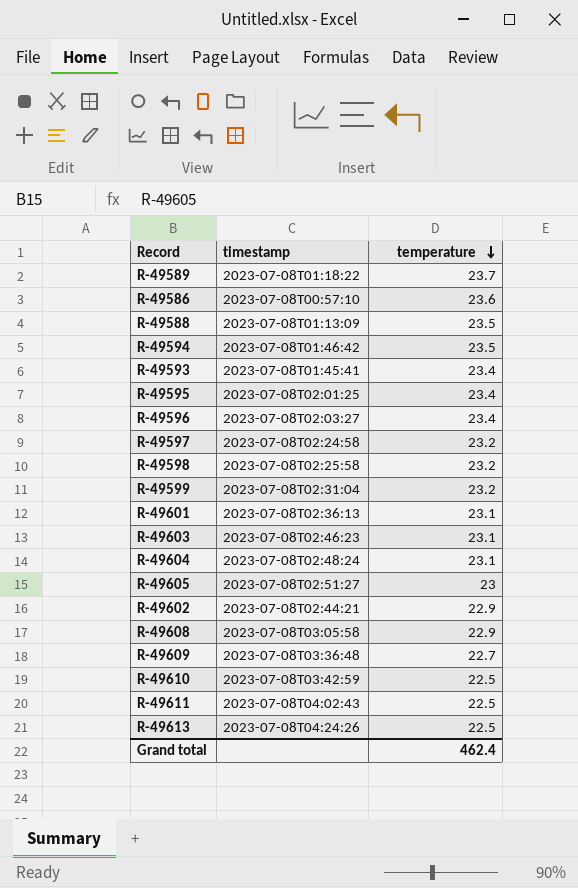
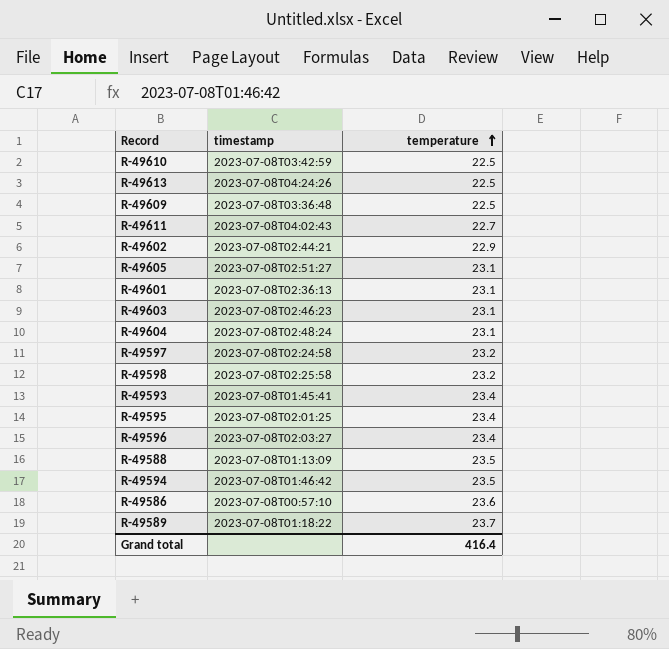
row order: temperature descending -> temperature ascending
row R-49599: 2023-07-08T02:31:04 | 23.2 -> none
row R-49608: 2023-07-08T03:05:58 | 22.9 -> none
R-49609 | temperature: 22.7 -> 22.5
R-49611 | temperature: 22.5 -> 22.7
R-49605 | temperature: 23 -> 23.1
Grand total | temperature: 462.4 -> 416.4

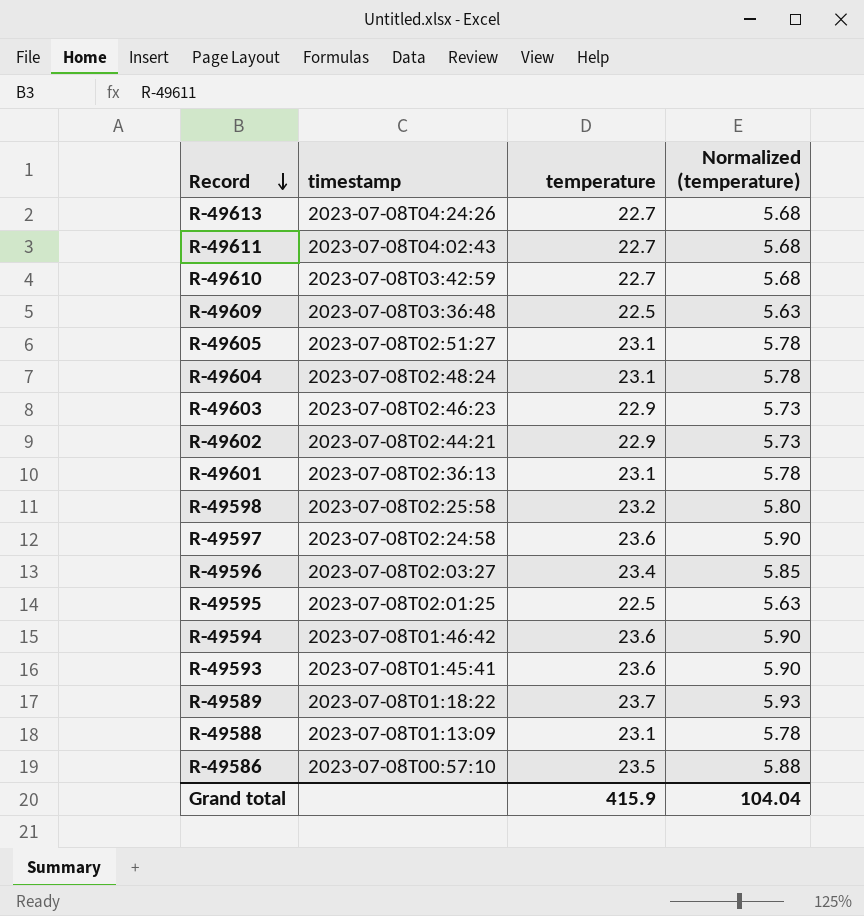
row order: temperature ascending -> Record descending
column Normalized (temperature) | formula: none -> [temperature] * 0.25
R-49613 | temperature: 22.5 -> 22.7
R-49610 | temperature: 22.5 -> 22.7
R-49603 | temperature: 23.1 -> 22.9
R-49597 | temperature: 23.2 -> 23.6
R-49595 | temperature: 23.4 -> 22.5
R-49594 | temperature: 23.5 -> 23.6
R-49593 | temperature: 23.4 -> 23.6
R-49588 | temperature: 23.5 -> 23.1
R-49586 | temperature: 23.6 -> 23.5
Grand total | temperature: 416.4 -> 415.9

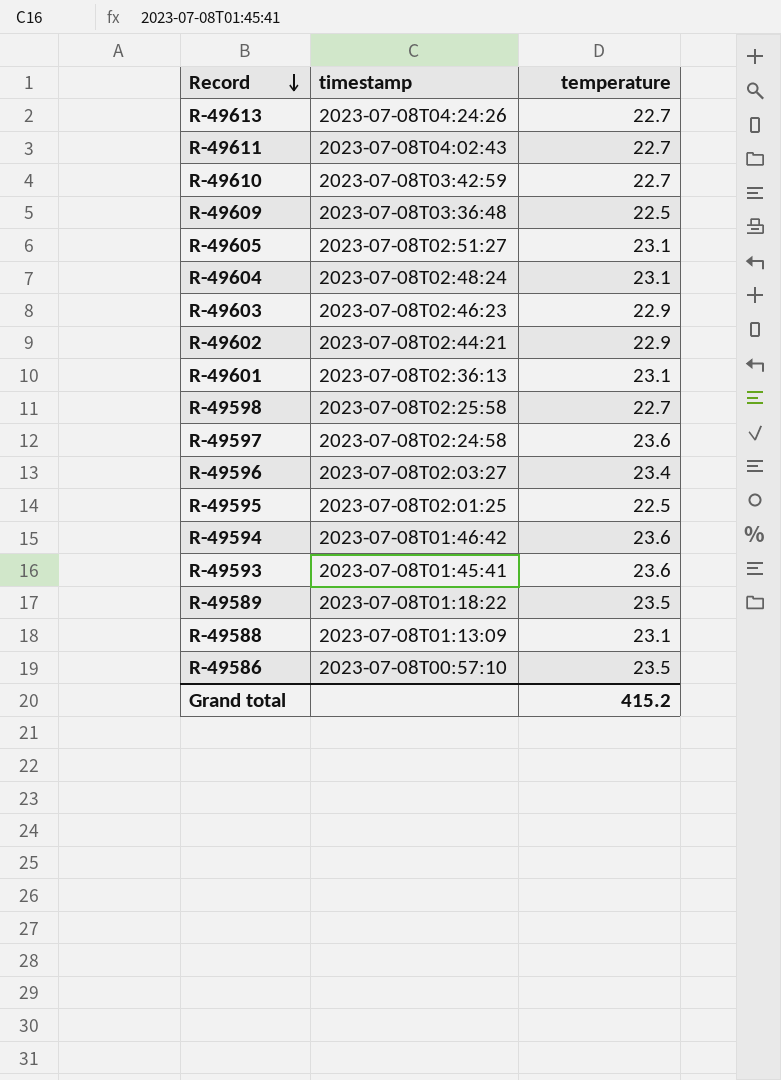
column Normalized (temperature) | formula: [temperature] * 0.25 -> none
R-49598 | temperature: 23.2 -> 22.7
R-49589 | temperature: 23.7 -> 23.5
Grand total | temperature: 415.9 -> 415.2

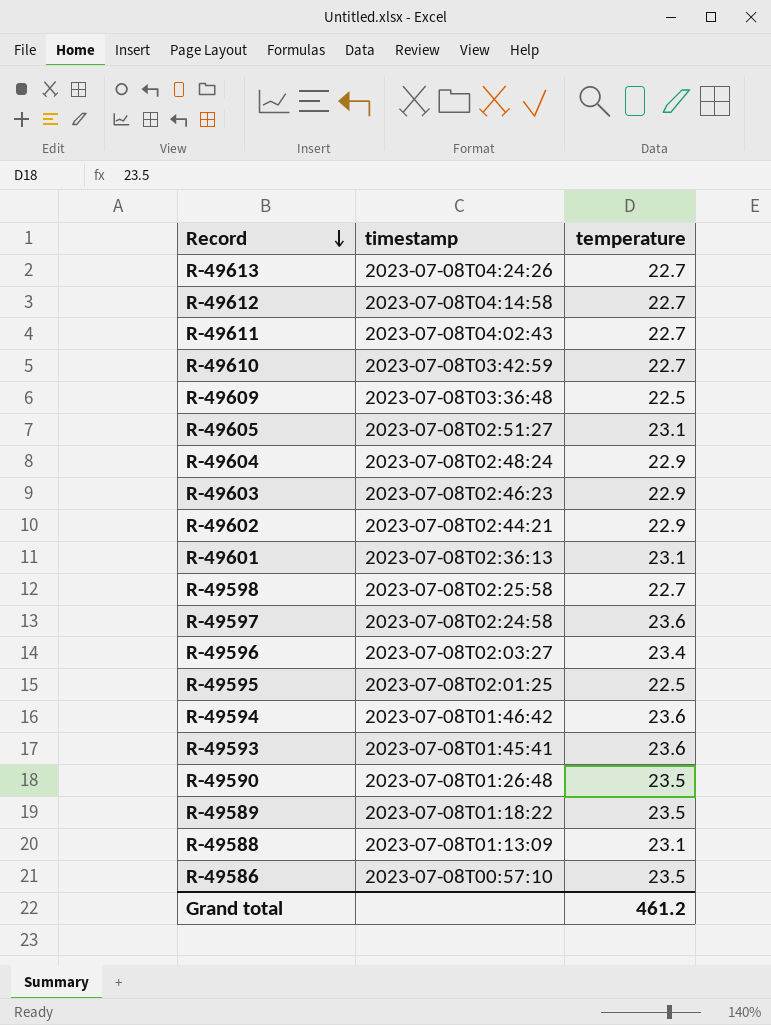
row R-49612: none -> 2023-07-08T04:14:58 | 22.7
R-49604 | temperature: 23.1 -> 22.9
row R-49590: none -> 2023-07-08T01:26:48 | 23.5
Grand total | temperature: 415.2 -> 461.2

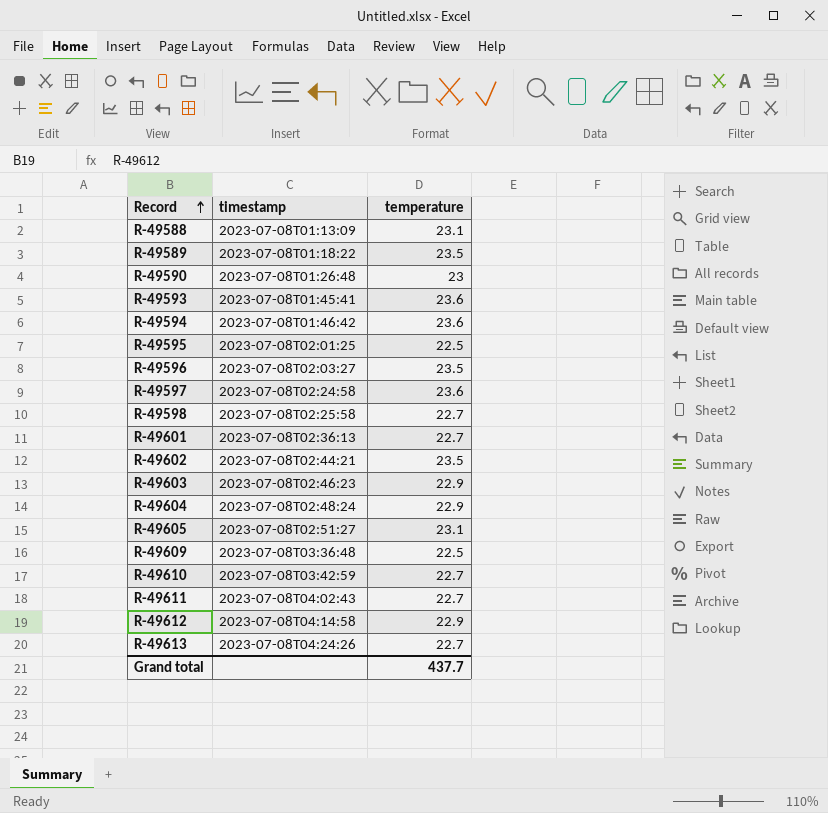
row order: Record descending -> Record ascending
row R-49586: 2023-07-08T00:57:10 | 23.5 -> none
R-49590 | temperature: 23.5 -> 23
R-49596 | temperature: 23.4 -> 23.5
R-49601 | temperature: 23.1 -> 22.7
R-49602 | temperature: 22.9 -> 23.5
R-49612 | temperature: 22.7 -> 22.9
Grand total | temperature: 461.2 -> 437.7

